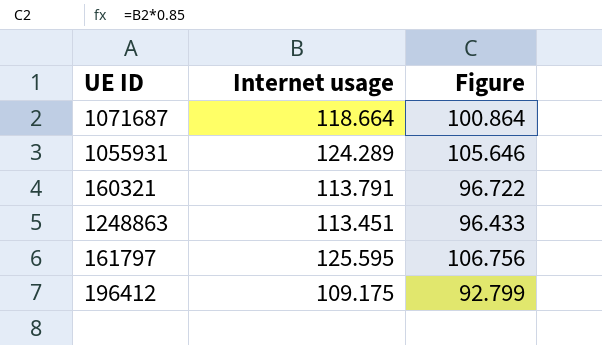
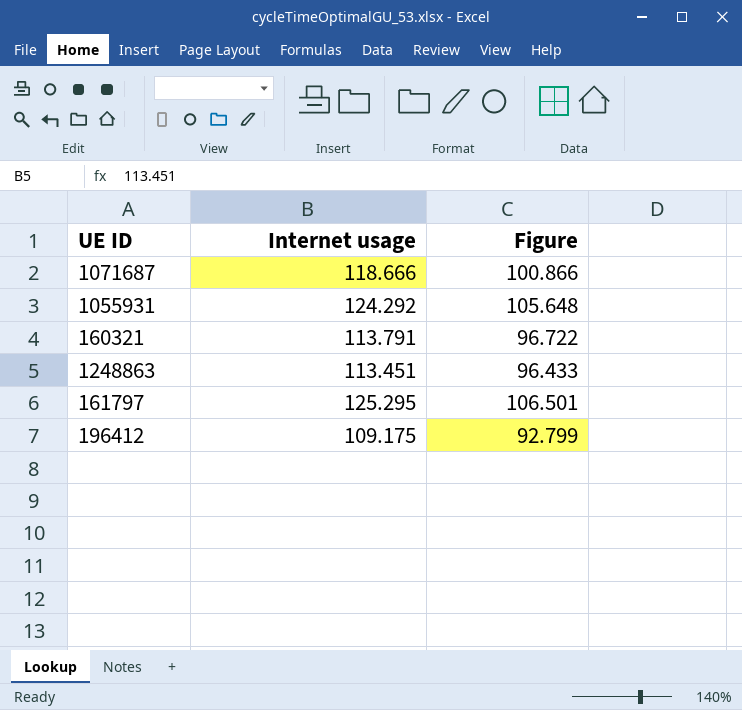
1071687 | Internet usage: 118.664 -> 118.666
1071687 | Figure: 100.864 -> 100.866
1055931 | Internet usage: 124.289 -> 124.292
1055931 | Figure: 105.646 -> 105.648
161797 | Internet usage: 125.595 -> 125.295
161797 | Figure: 106.756 -> 106.501

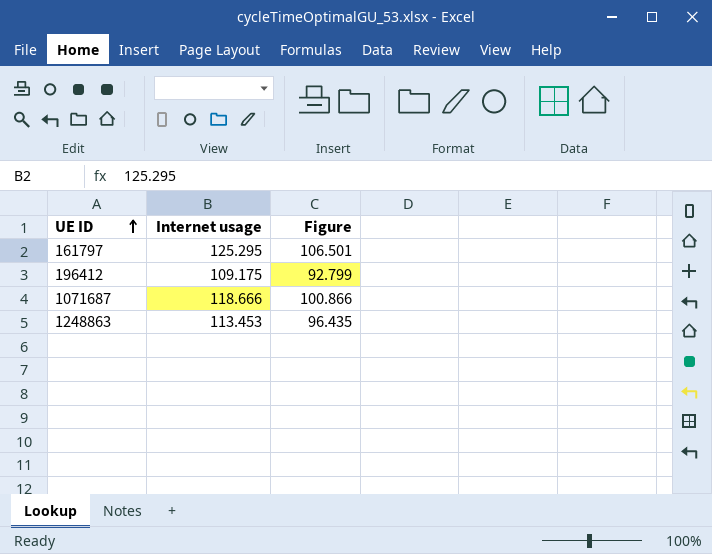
row order: none -> UE ID ascending
row 1055931: 124.292 | 105.648 -> none
row 160321: 113.791 | 96.722 -> none
1248863 | Internet usage: 113.451 -> 113.453
1248863 | Figure: 96.433 -> 96.435

